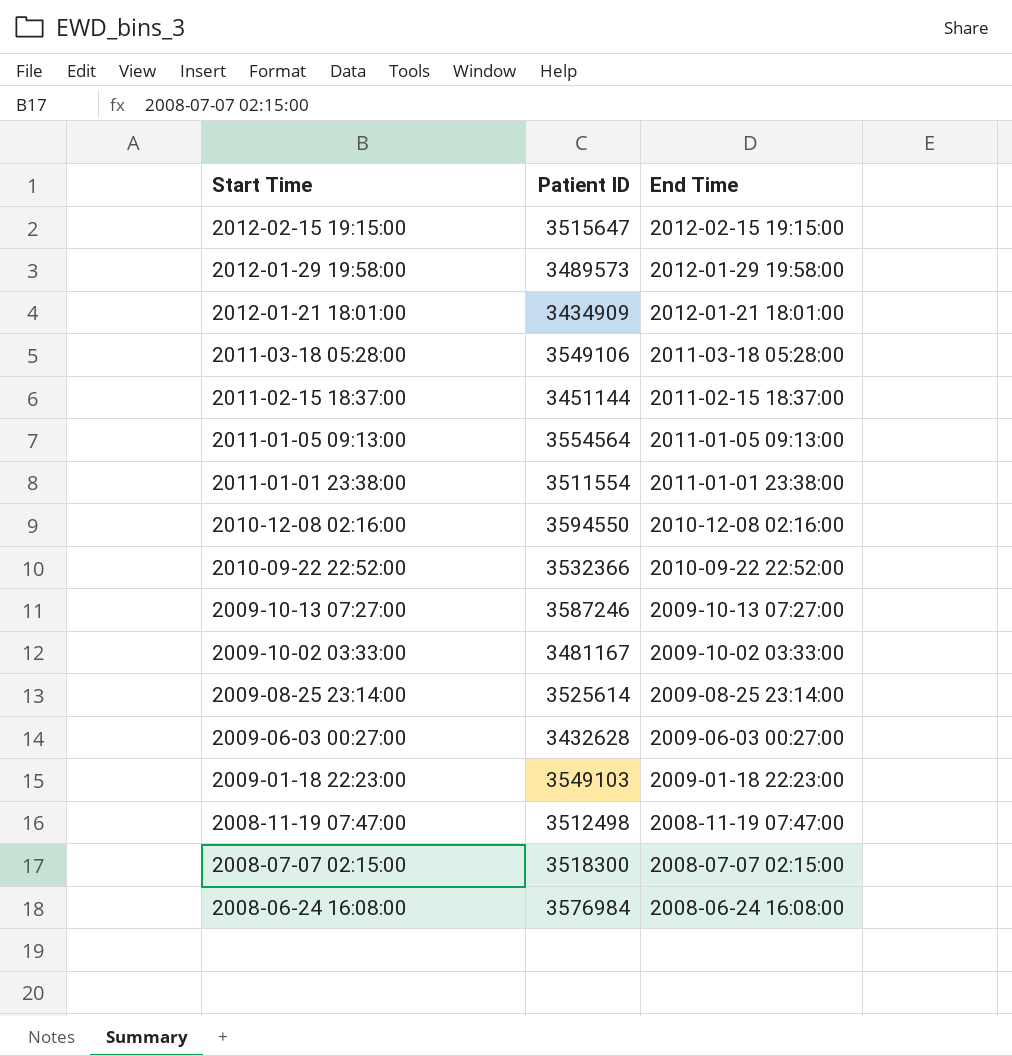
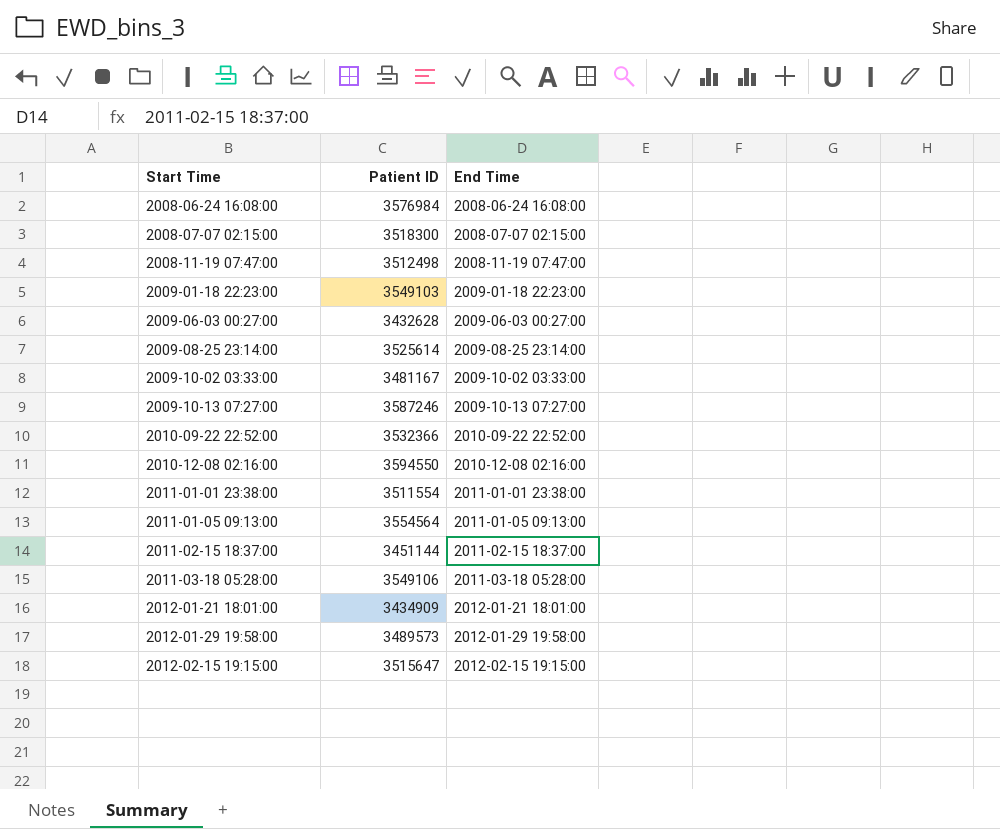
row order: Start Time descending -> Start Time ascending

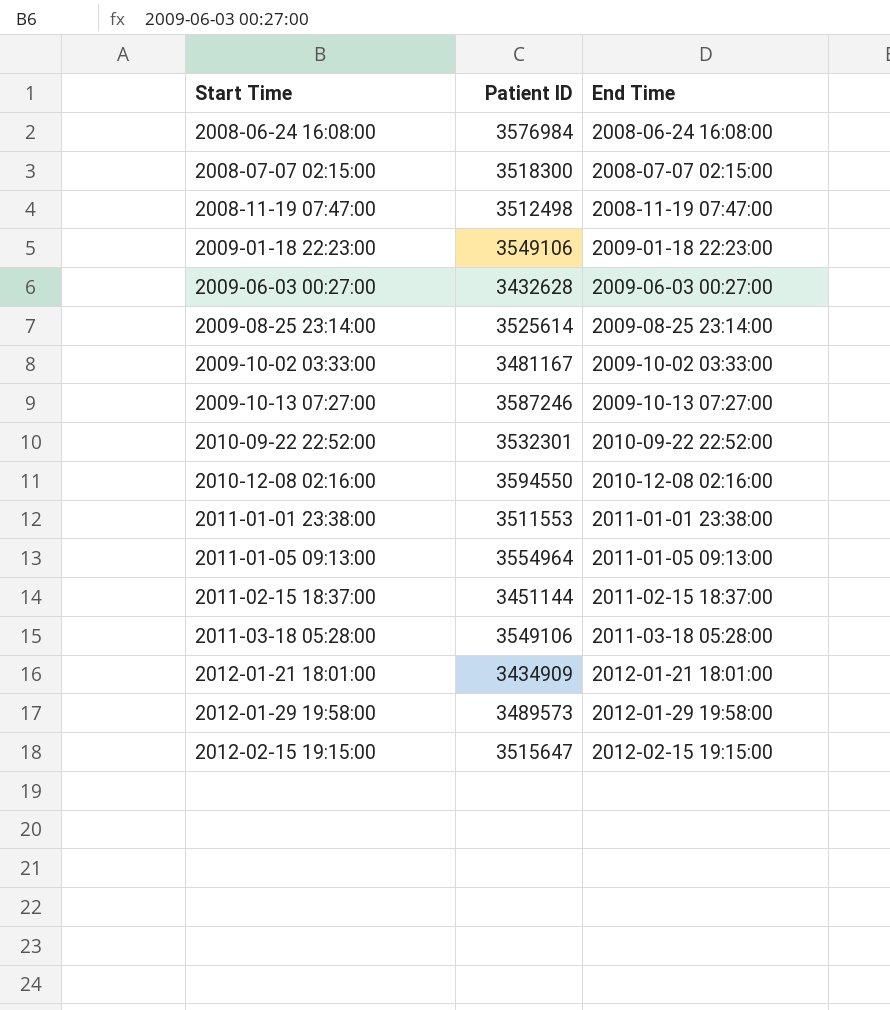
2009-01-18 22:23:00 | Patient ID: 3549103 -> 3549106
2010-09-22 22:52:00 | Patient ID: 3532366 -> 3532301
2011-01-01 23:38:00 | Patient ID: 3511554 -> 3511553
2011-01-05 09:13:00 | Patient ID: 3554564 -> 3554964

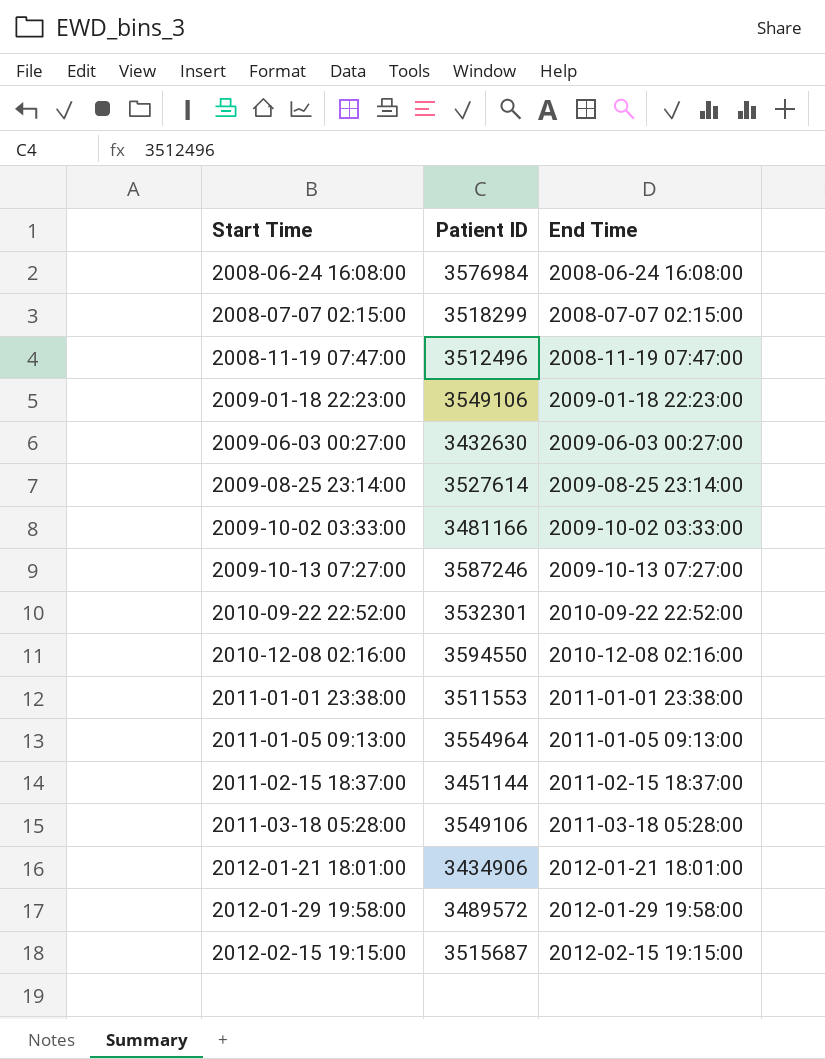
2008-07-07 02:15:00 | Patient ID: 3518300 -> 3518299
2008-11-19 07:47:00 | Patient ID: 3512498 -> 3512496
2009-06-03 00:27:00 | Patient ID: 3432628 -> 3432630
2009-08-25 23:14:00 | Patient ID: 3525614 -> 3527614
2009-10-02 03:33:00 | Patient ID: 3481167 -> 3481166
2012-01-21 18:01:00 | Patient ID: 3434909 -> 3434906
2012-01-29 19:58:00 | Patient ID: 3489573 -> 3489572
2012-02-15 19:15:00 | Patient ID: 3515647 -> 3515687

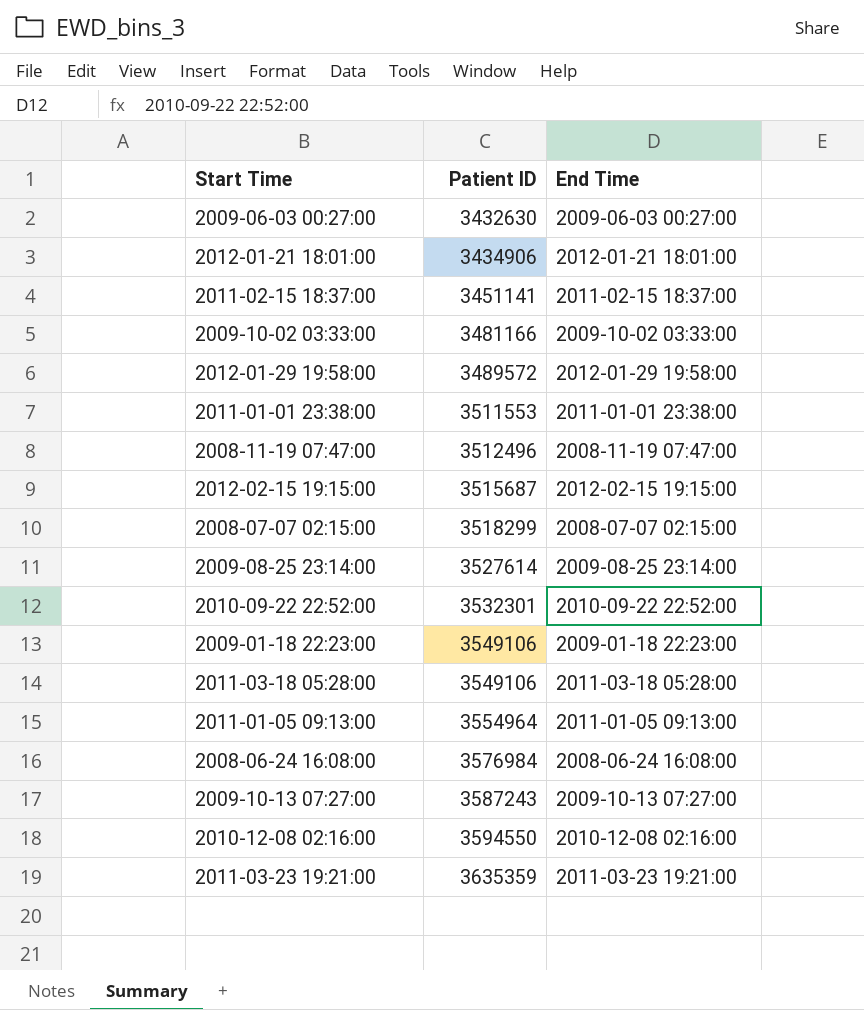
row order: Start Time ascending -> Patient ID ascending
2011-02-15 18:37:00 | Patient ID: 3451144 -> 3451141
2009-10-13 07:27:00 | Patient ID: 3587246 -> 3587243
row 2011-03-23 19:21:00: none -> 3635359 | 2011-03-23 19:21:00

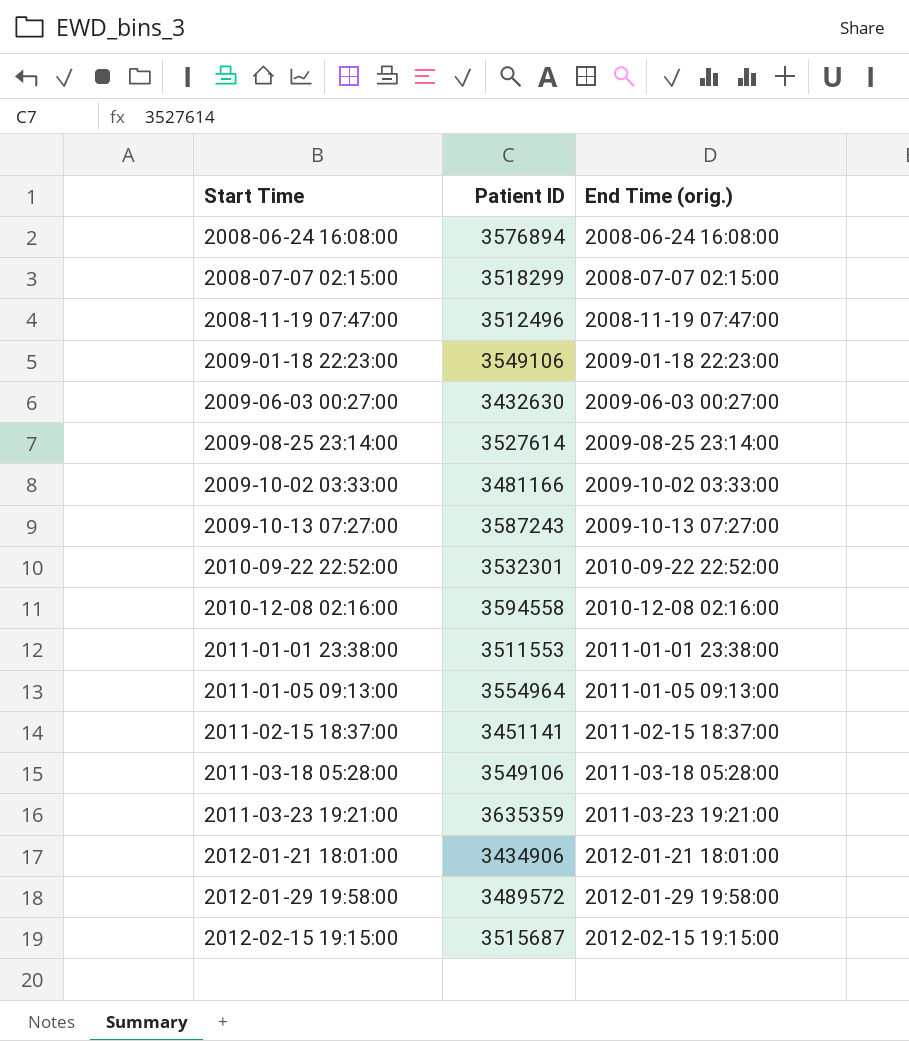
row order: Patient ID ascending -> Start Time ascending
column name: End Time -> End Time (orig.)
2008-06-24 16:08:00 | Patient ID: 3576984 -> 3576894
2010-12-08 02:16:00 | Patient ID: 3594550 -> 3594558

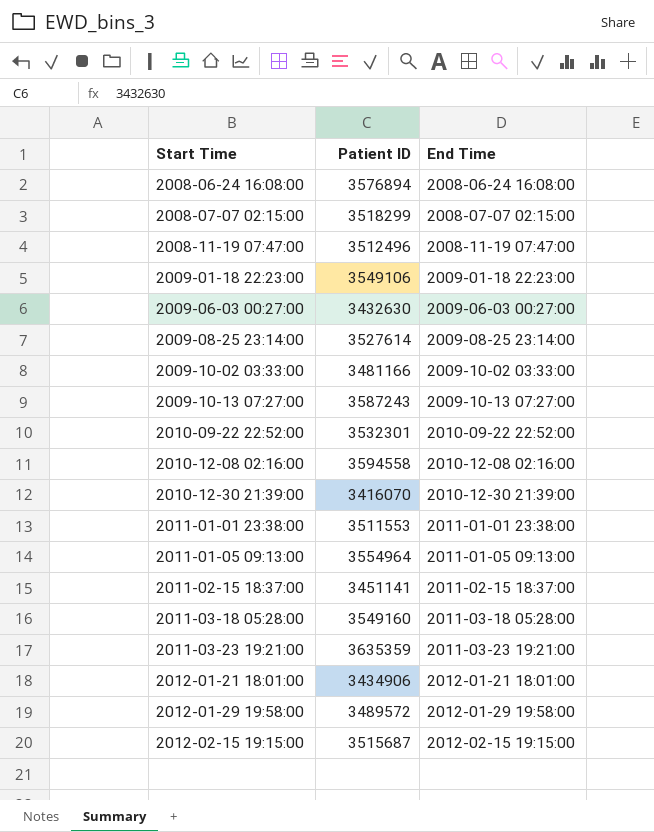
column name: End Time (orig.) -> End Time
row 2010-12-30 21:39:00: none -> 3416070 | 2010-12-30 21:39:00
2011-03-18 05:28:00 | Patient ID: 3549106 -> 3549160

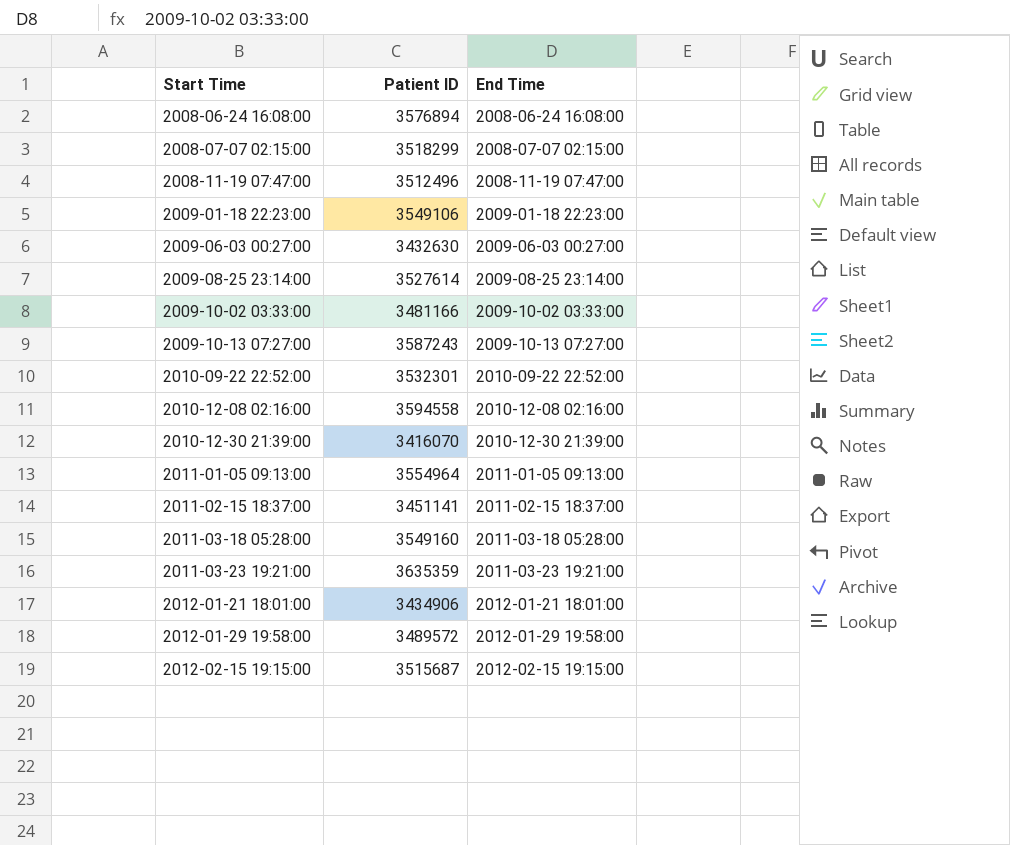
row 2011-01-01 23:38:00: 3511553 | 2011-01-01 23:38:00 -> none

